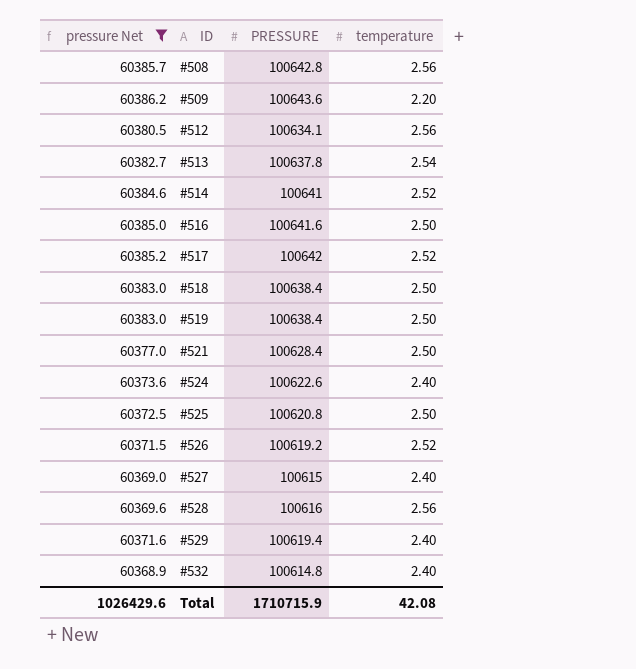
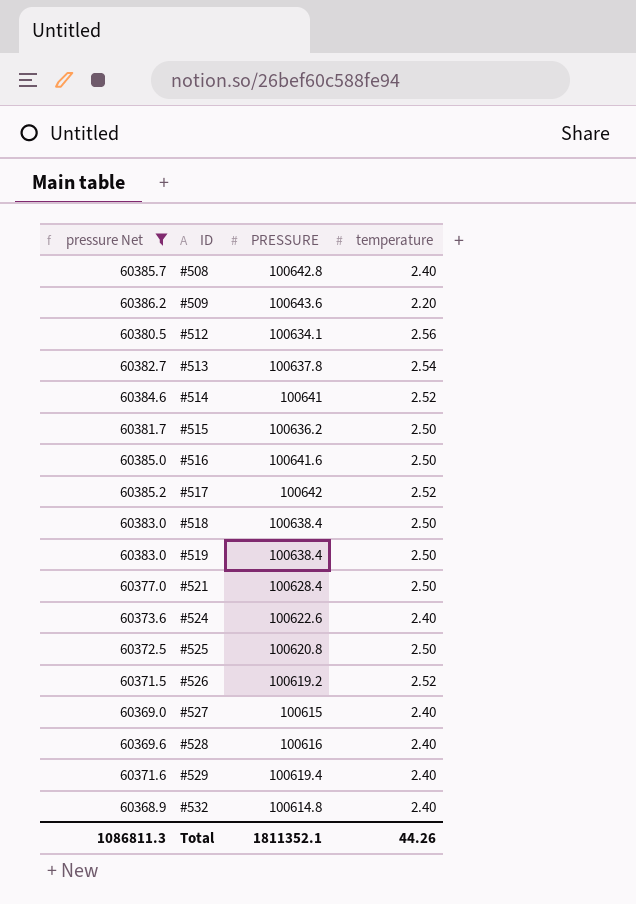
#508 | temperature: 2.56 -> 2.40
row #515: none -> 60381.7 | 100636.2 | 2.50
#528 | temperature: 2.56 -> 2.40
Total | pressure Net: 1026429.6 -> 1086811.3
Total | PRESSURE: 1710715.9 -> 1811352.1
Total | temperature: 42.08 -> 44.26

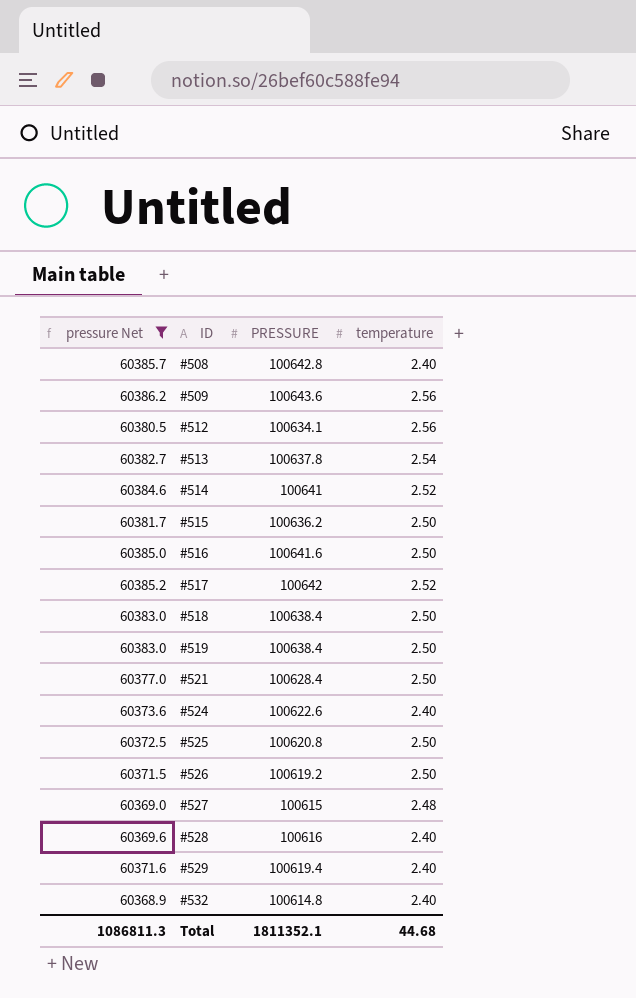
#509 | temperature: 2.20 -> 2.56
#526 | temperature: 2.52 -> 2.50
#527 | temperature: 2.40 -> 2.48
Total | temperature: 44.26 -> 44.68

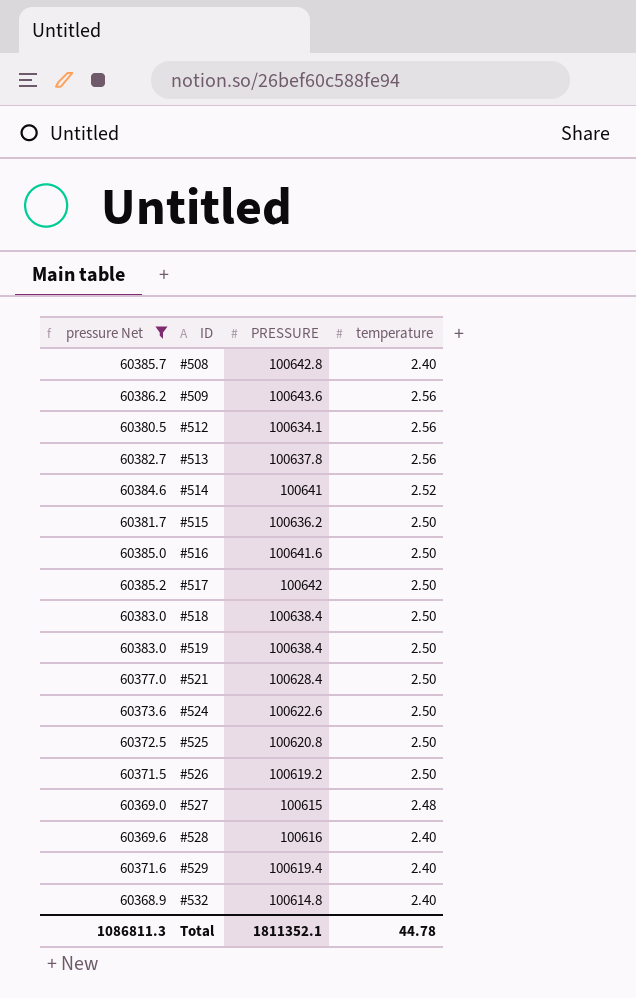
#513 | temperature: 2.54 -> 2.56
#517 | temperature: 2.52 -> 2.50
#524 | temperature: 2.40 -> 2.50
Total | temperature: 44.68 -> 44.78

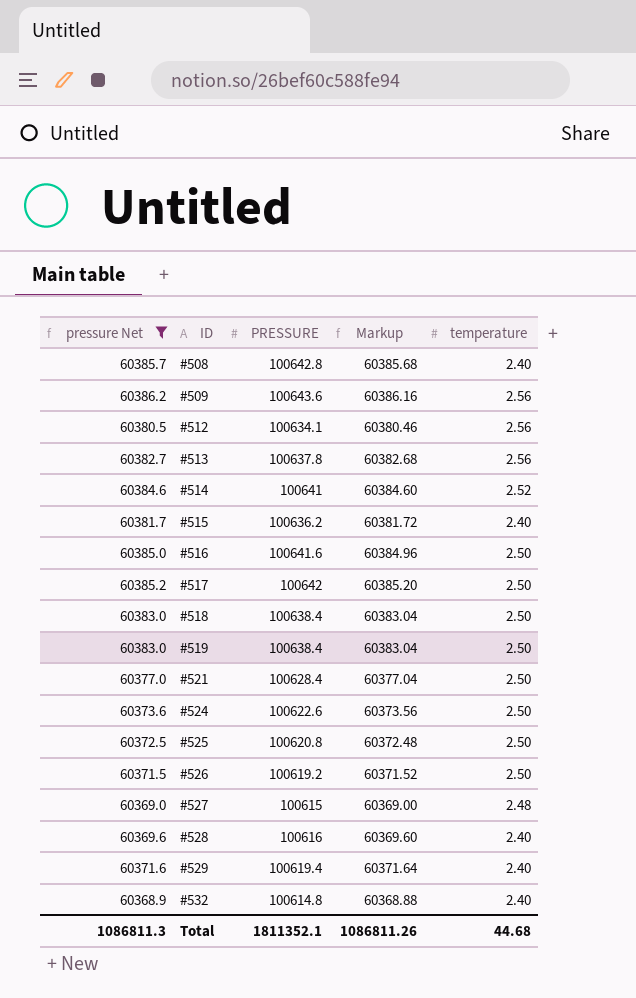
column Markup | formula: none -> [PRESSURE] * 0.6
#515 | temperature: 2.50 -> 2.40
Total | temperature: 44.78 -> 44.68

